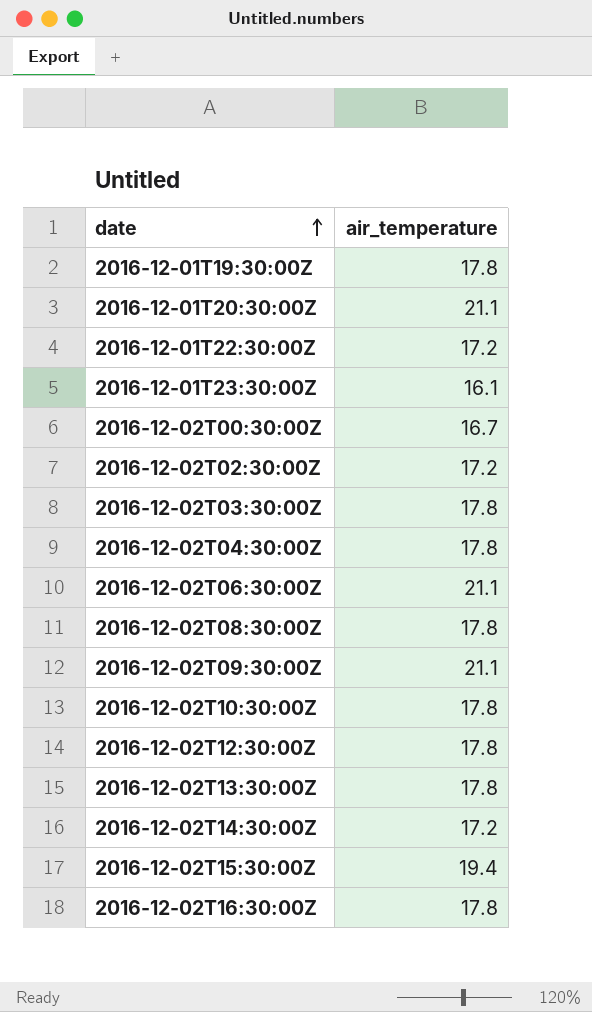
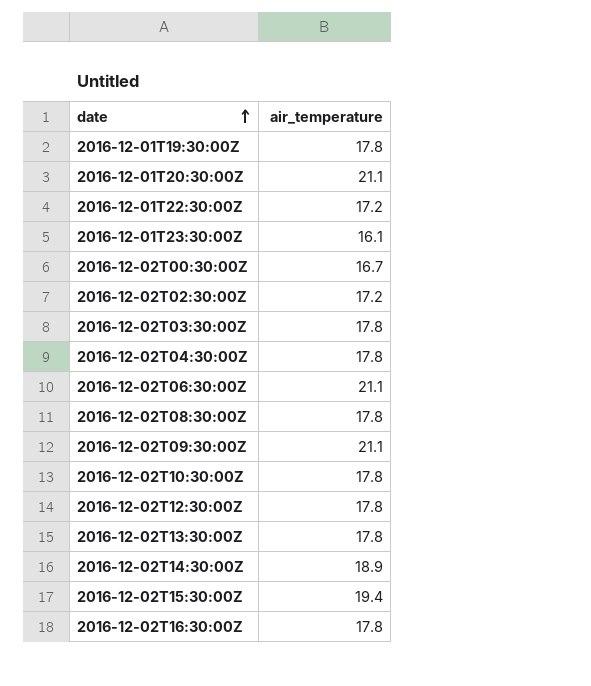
2016-12-02T14:30:00Z | air_temperature: 17.2 -> 18.9

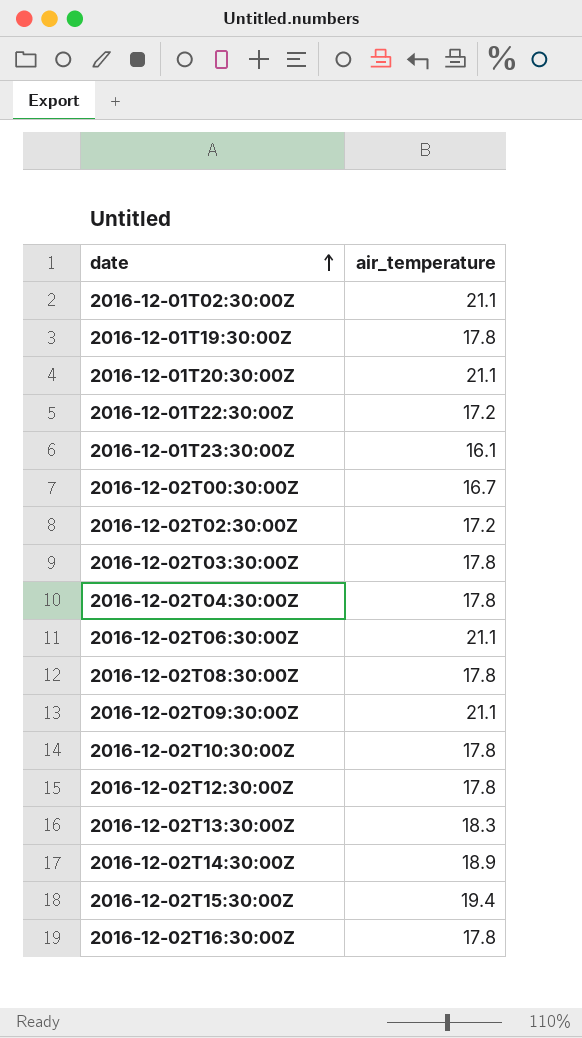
row 2016-12-01T02:30:00Z: none -> 21.1
2016-12-02T13:30:00Z | air_temperature: 17.8 -> 18.3

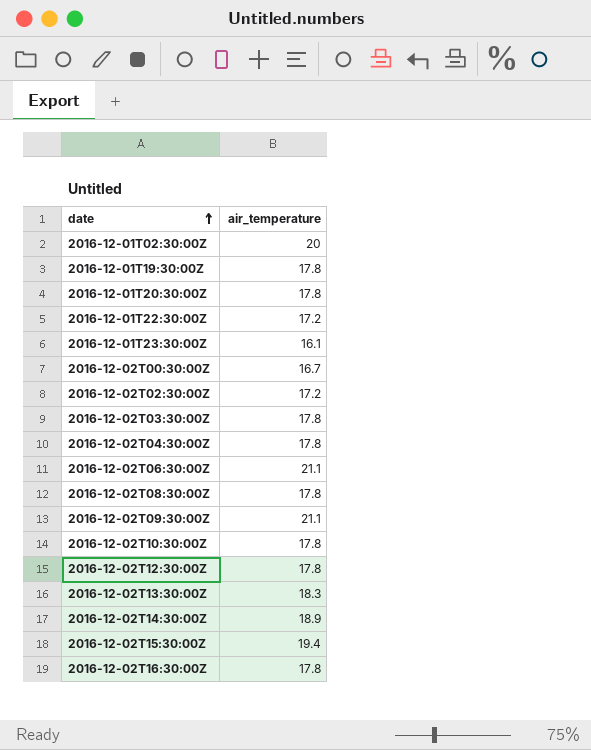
2016-12-01T02:30:00Z | air_temperature: 21.1 -> 20
2016-12-01T20:30:00Z | air_temperature: 21.1 -> 17.8

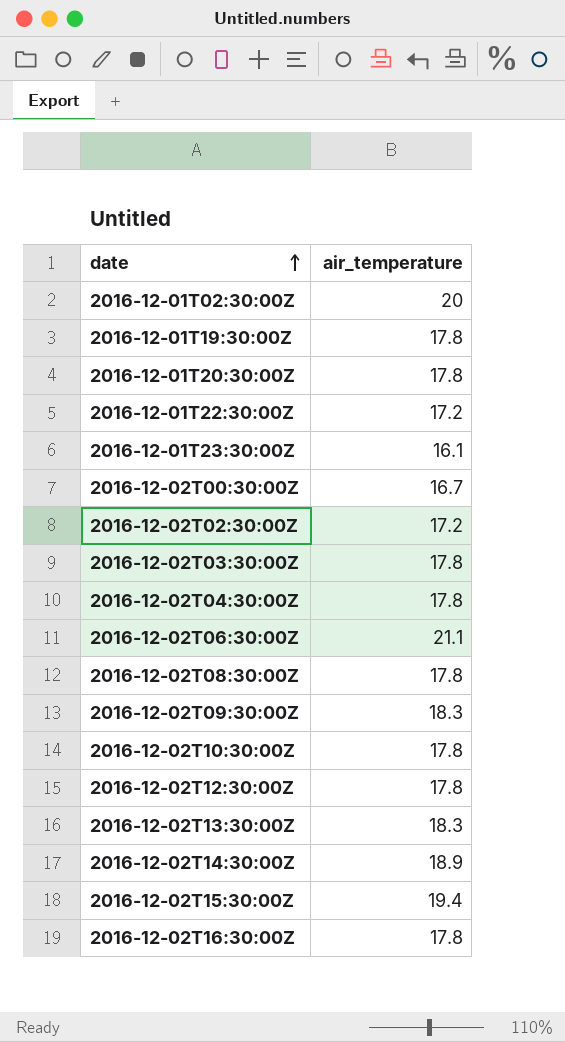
2016-12-02T09:30:00Z | air_temperature: 21.1 -> 18.3

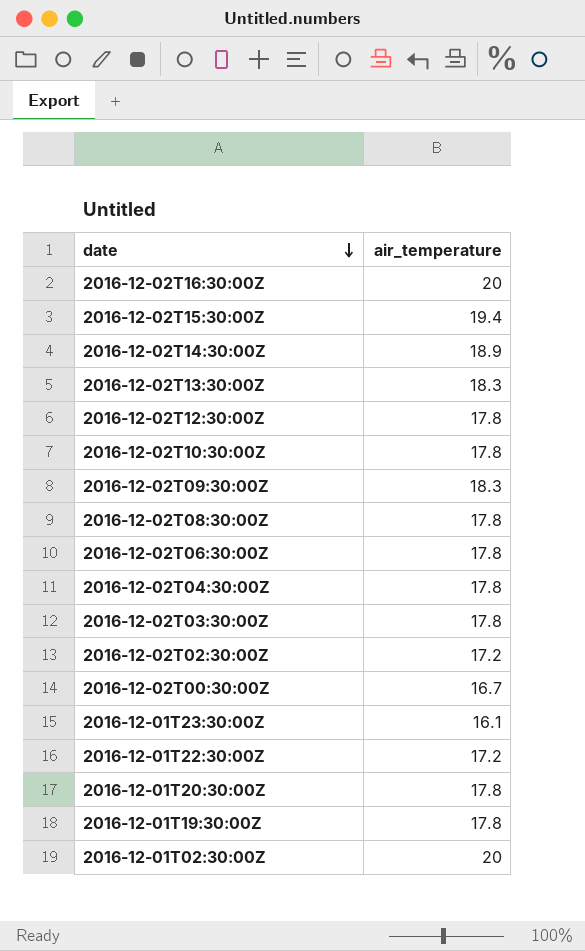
row order: date ascending -> date descending
2016-12-02T16:30:00Z | air_temperature: 17.8 -> 20
2016-12-02T06:30:00Z | air_temperature: 21.1 -> 17.8

